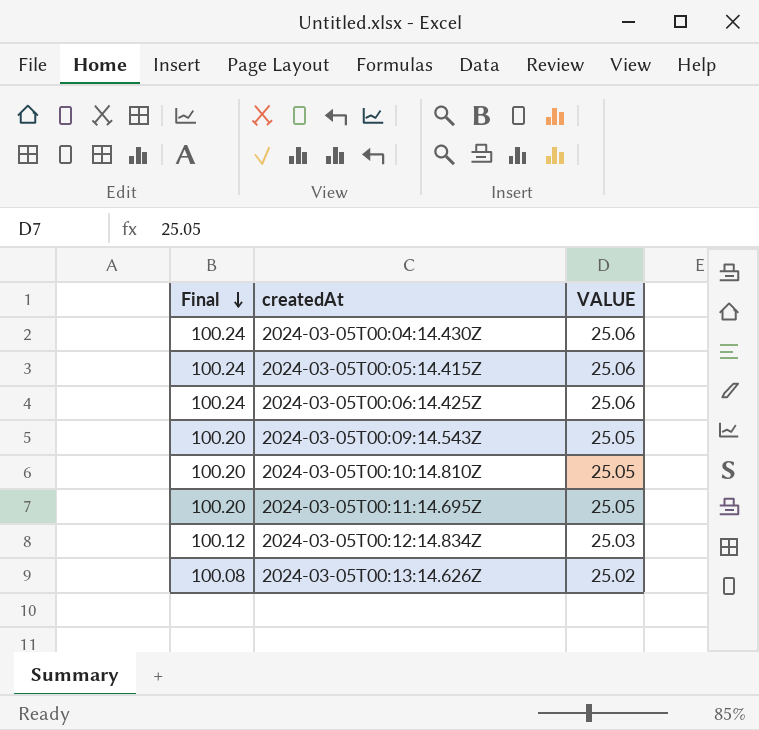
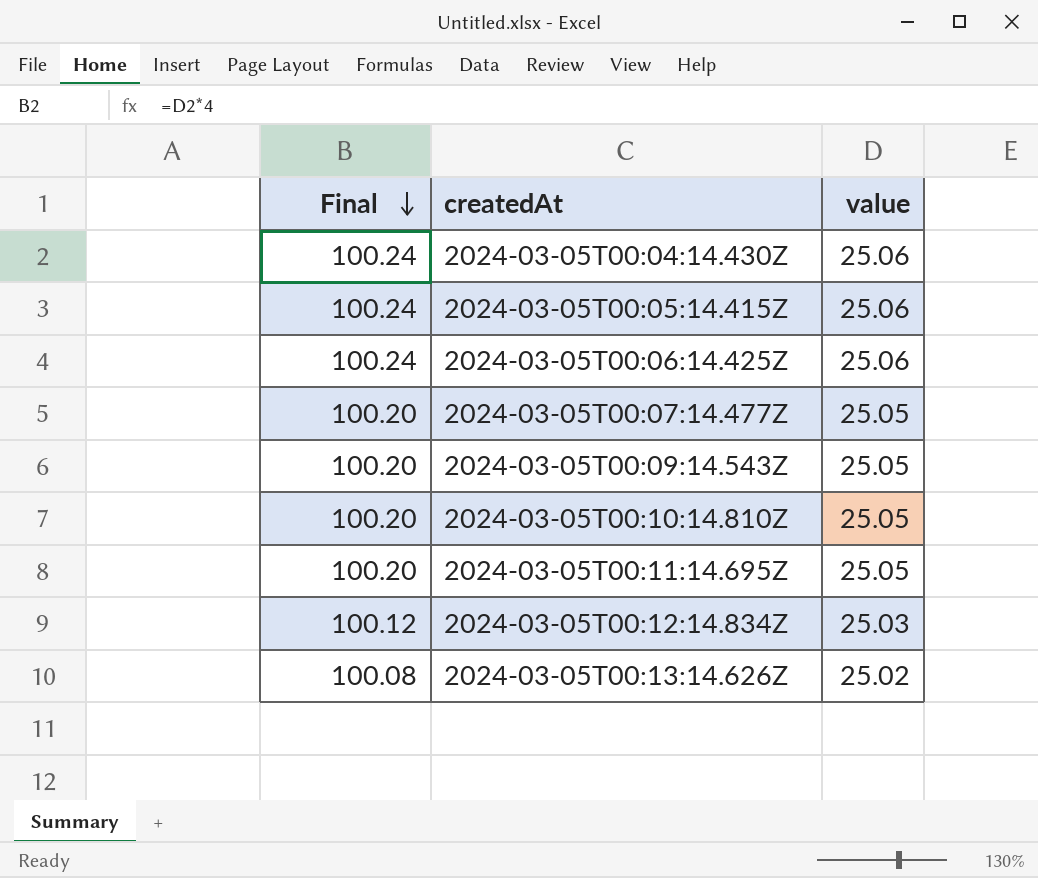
column name: VALUE -> value
row 2024-03-05T00:07:14.477Z: none -> 100.20 | 25.05

